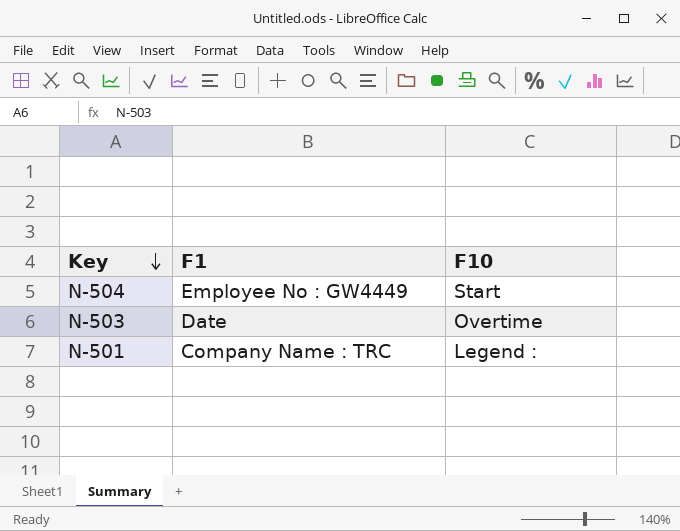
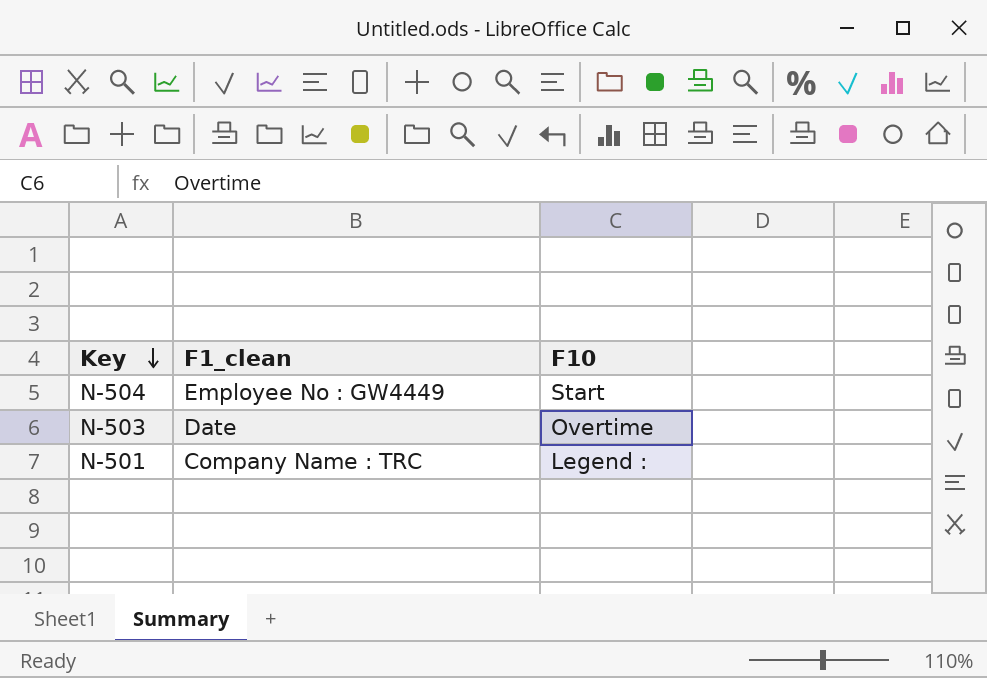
column name: F1 -> F1_clean

